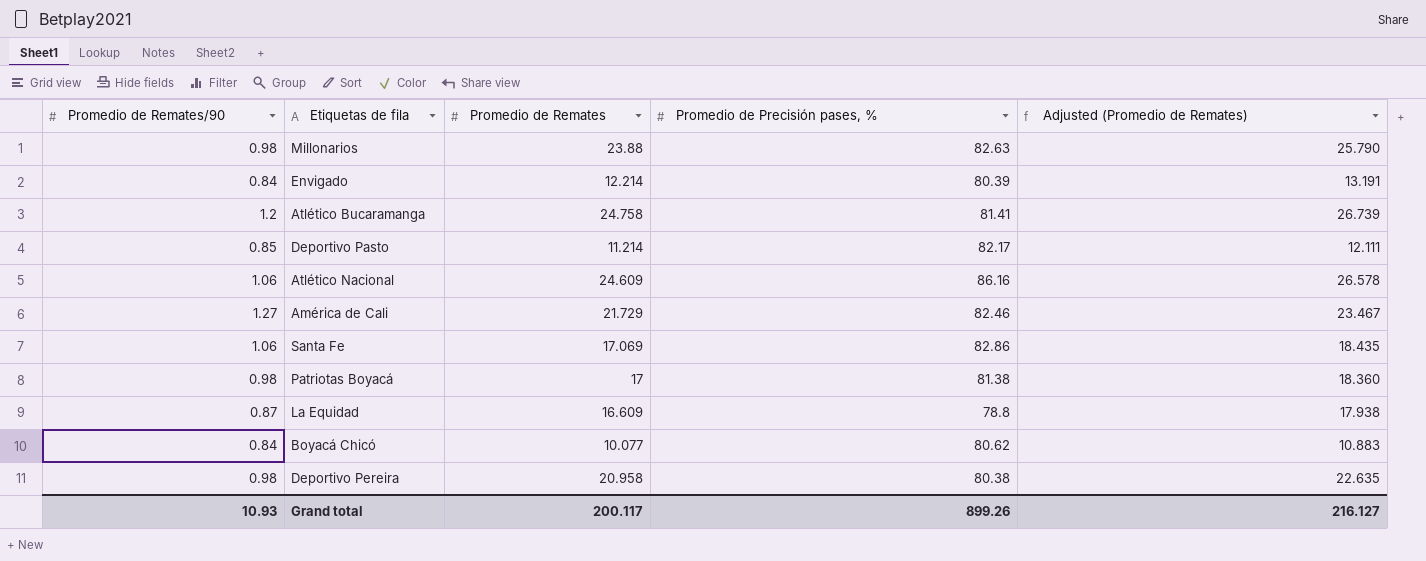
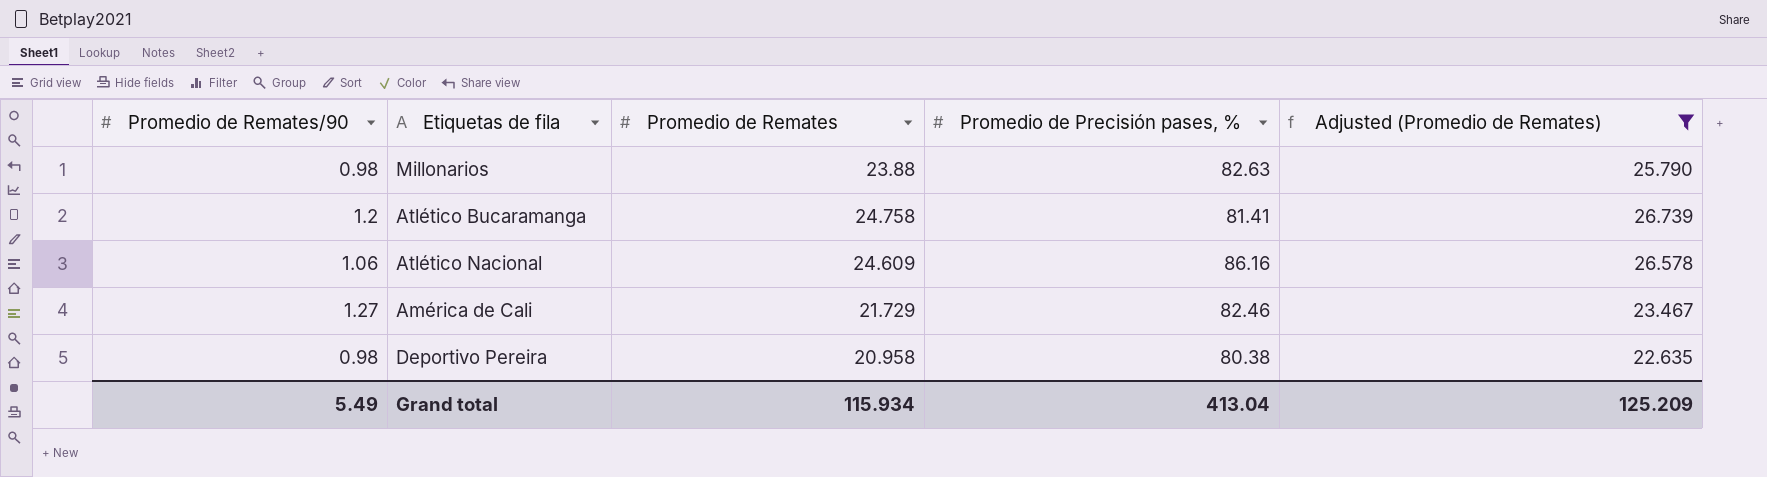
filter: none -> Adjusted (Promedio de Remates) >= 22.635
Grand total | Promedio de Remates/90: 10.93 -> 5.49
Grand total | Promedio de Remates: 200.117 -> 115.934
Grand total | Promedio de Precisión pases, %: 899.26 -> 413.04
Grand total | Adjusted (Promedio de Remates): 216.127 -> 125.209

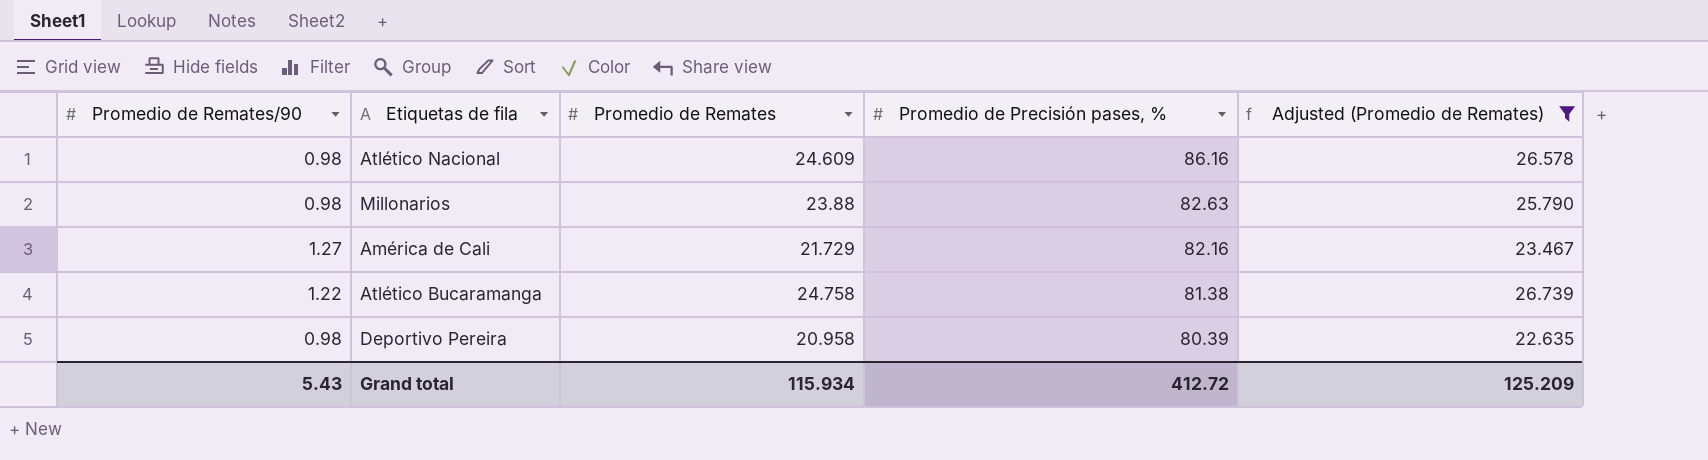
row order: none -> Promedio de Precisión pases, % descending
Atlético Nacional | Promedio de Remates/90: 1.06 -> 0.98
América de Cali | Promedio de Precisión pases, %: 82.46 -> 82.16
Atlético Bucaramanga | Promedio de Remates/90: 1.2 -> 1.22
Atlético Bucaramanga | Promedio de Precisión pases, %: 81.41 -> 81.38
Deportivo Pereira | Promedio de Precisión pases, %: 80.38 -> 80.39
Grand total | Promedio de Remates/90: 5.49 -> 5.43
Grand total | Promedio de Precisión pases, %: 413.04 -> 412.72

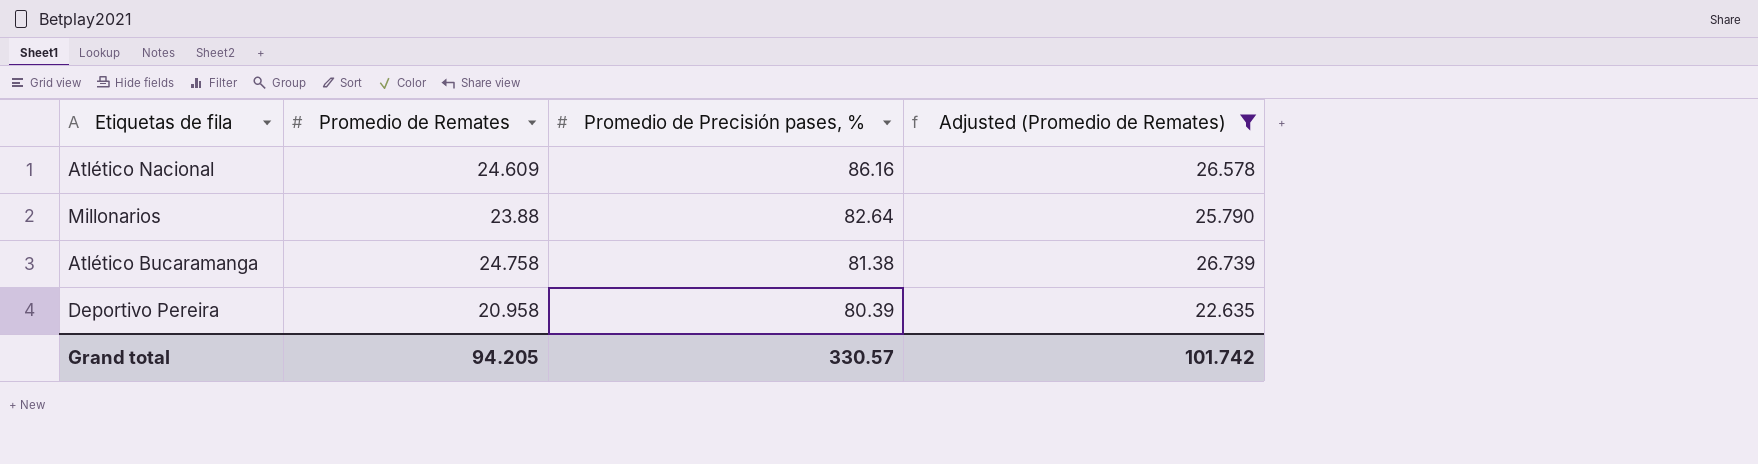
column Promedio de Remates/90 | position: 1 -> none
row América de Cali: 1.27 | 21.729 | 82.16 | 23.467 -> none
Millonarios | Promedio de Precisión pases, %: 82.63 -> 82.64
Grand total | Promedio de Remates: 115.934 -> 94.205
Grand total | Promedio de Precisión pases, %: 412.72 -> 330.57
Grand total | Adjusted (Promedio de Remates): 125.209 -> 101.742

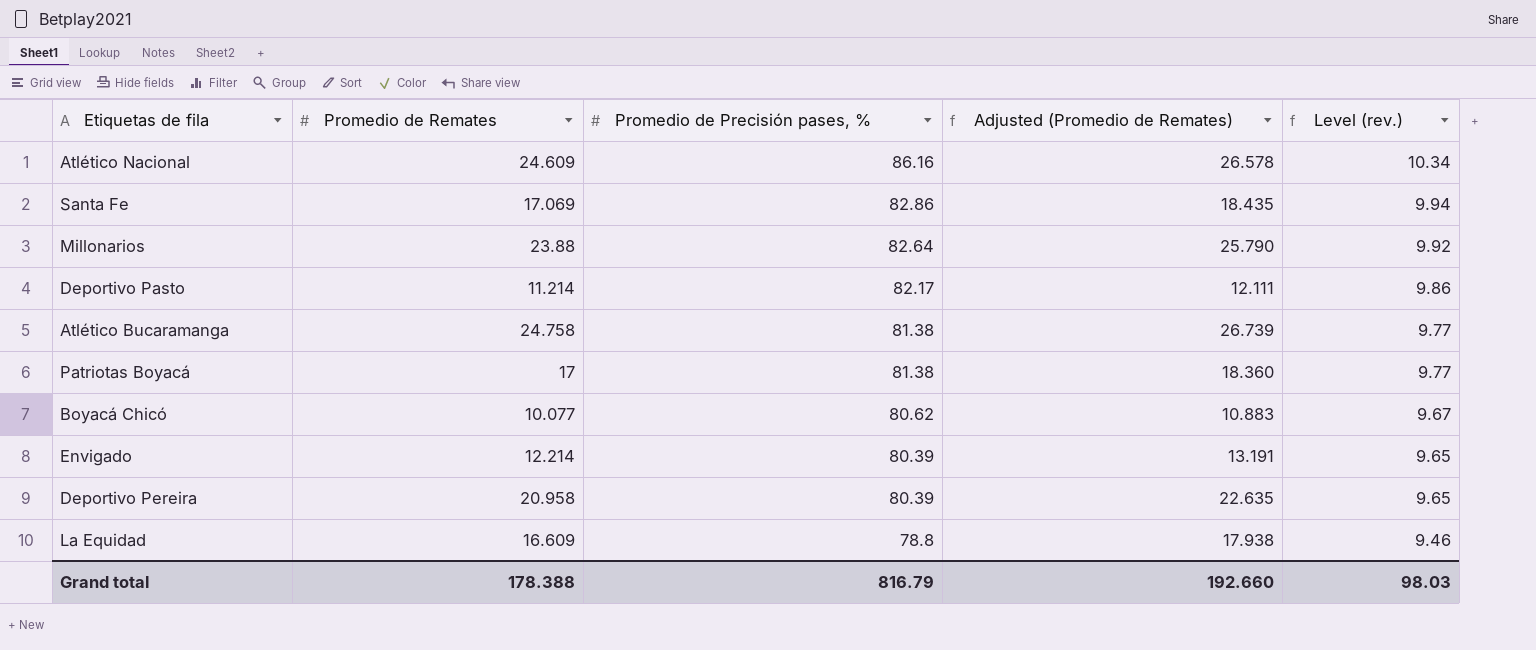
filter: Adjusted (Promedio de Remates) >= 22.635 -> none
column Level (rev.) | formula: none -> [Promedio de Precisión pases, %] * 0.12
Grand total | Promedio de Remates: 94.205 -> 178.388
Grand total | Promedio de Precisión pases, %: 330.57 -> 816.79
Grand total | Adjusted (Promedio de Remates): 101.742 -> 192.660

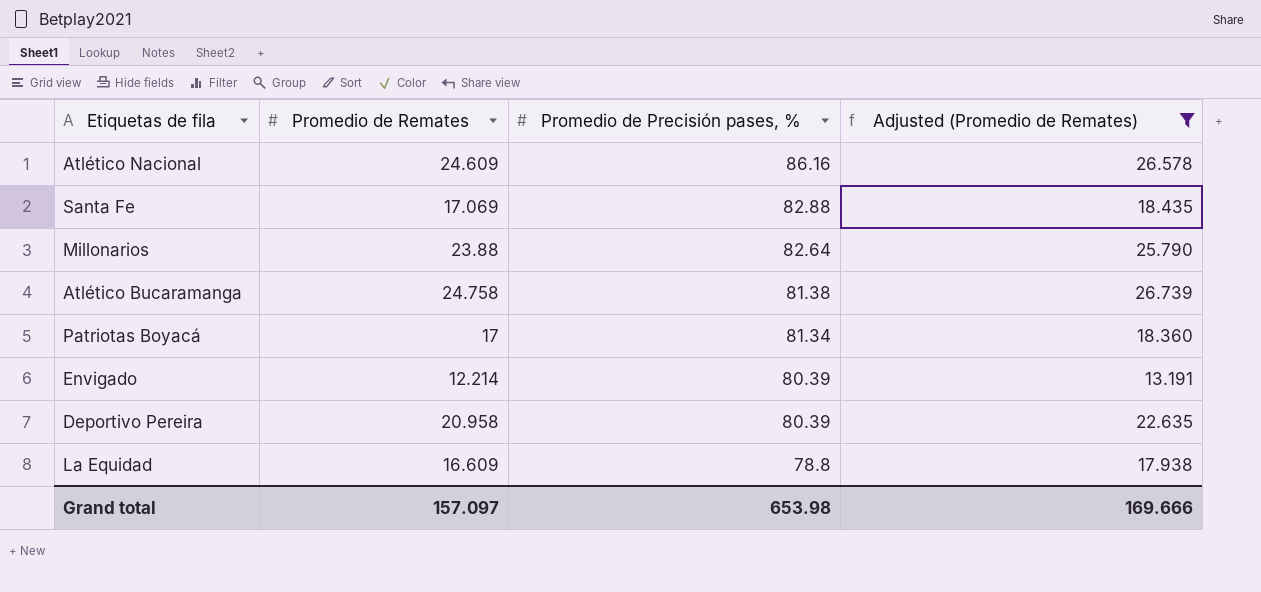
filter: none -> Adjusted (Promedio de Remates) >= 13.191
column Level (rev.) | formula: [Promedio de Precisión pases, %] * 0.12 -> none
Santa Fe | Promedio de Precisión pases, %: 82.86 -> 82.88
Patriotas Boyacá | Promedio de Precisión pases, %: 81.38 -> 81.34
Grand total | Promedio de Remates: 178.388 -> 157.097
Grand total | Promedio de Precisión pases, %: 816.79 -> 653.98
Grand total | Adjusted (Promedio de Remates): 192.660 -> 169.666

